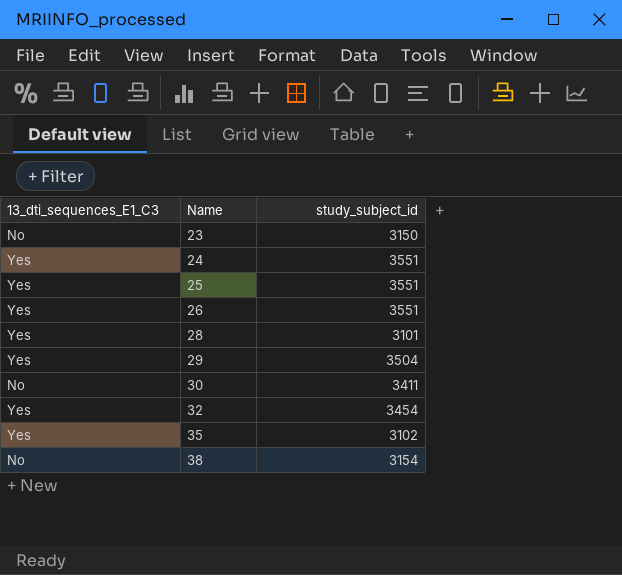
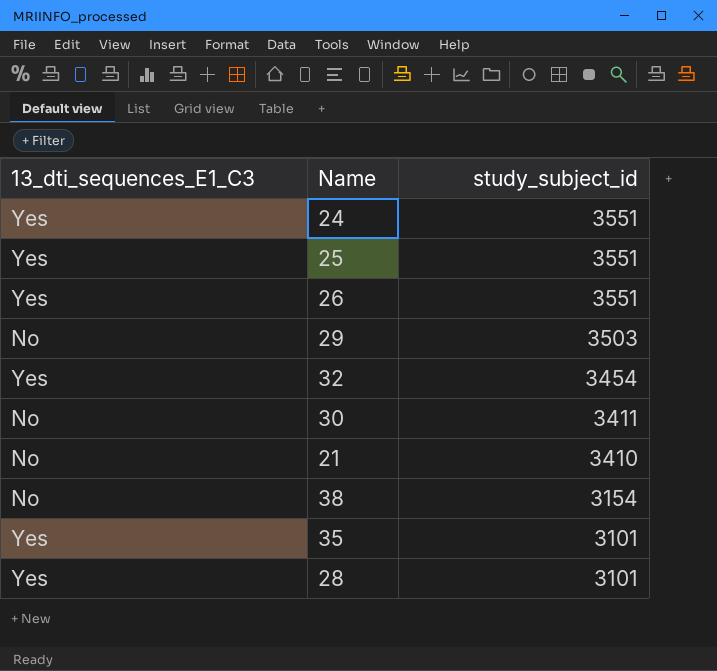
row order: Name ascending -> study_subject_id descending
row 23: No | 3150 -> none
29 | 13_dti_sequences_E1_C3: Yes -> No
29 | study_subject_id: 3504 -> 3503
row 21: none -> No | 3410
35 | study_subject_id: 3102 -> 3101

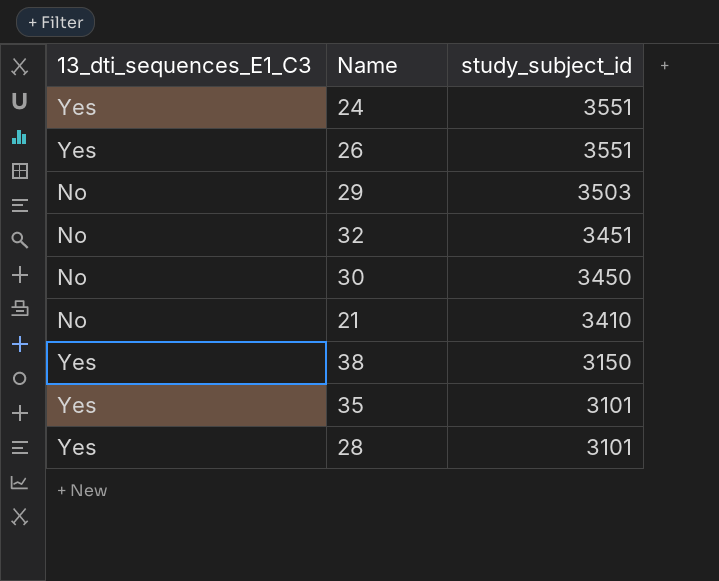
row 25: Yes | 3551 -> none
32 | 13_dti_sequences_E1_C3: Yes -> No
32 | study_subject_id: 3454 -> 3451
30 | study_subject_id: 3411 -> 3450
38 | 13_dti_sequences_E1_C3: No -> Yes
38 | study_subject_id: 3154 -> 3150

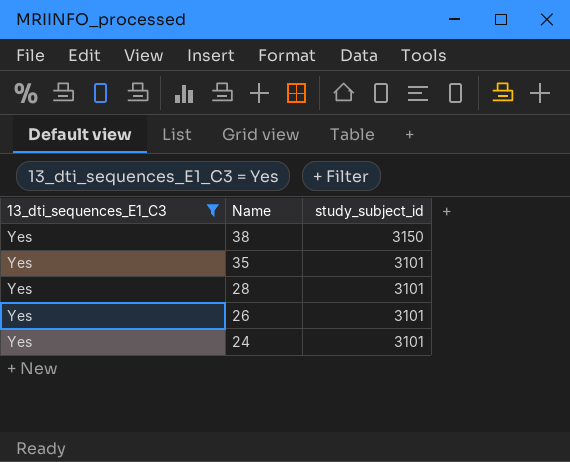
filter: none -> 13_dti_sequences_E1_C3 = Yes
row order: study_subject_id descending -> Name descending
26 | study_subject_id: 3551 -> 3101
24 | study_subject_id: 3551 -> 3101

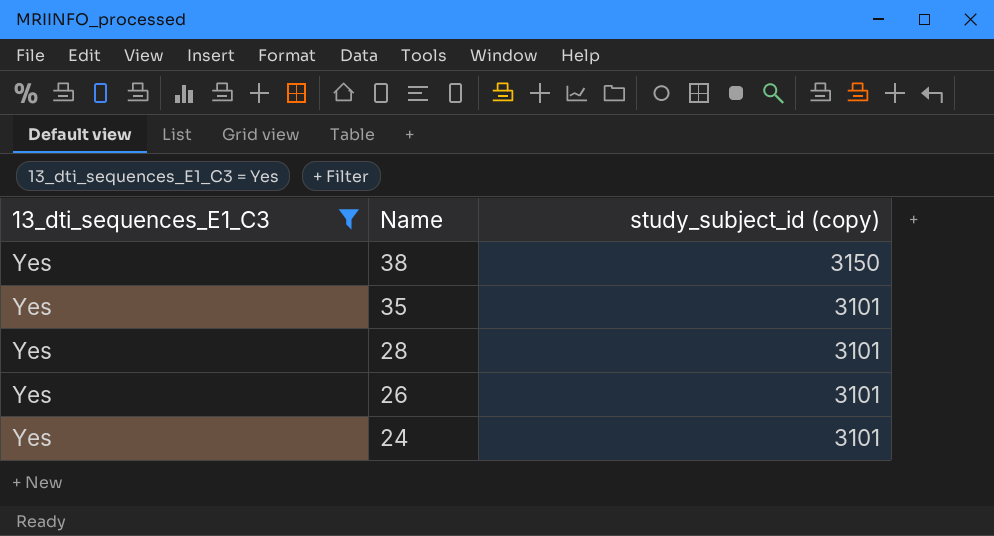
column name: study_subject_id -> study_subject_id (copy)

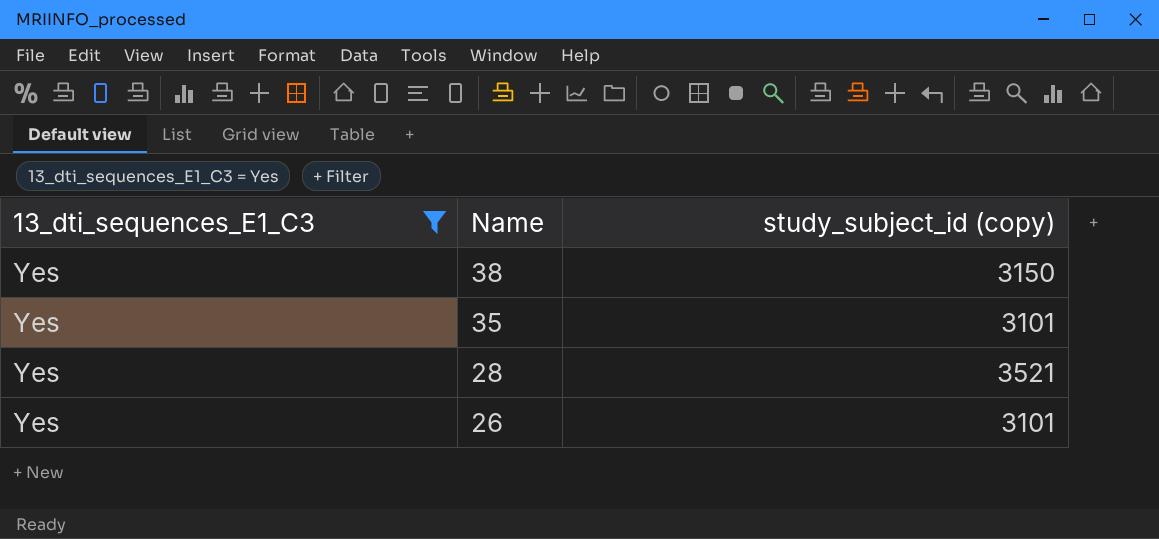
row 24: Yes | 3101 -> none
28 | study_subject_id (copy): 3101 -> 3521

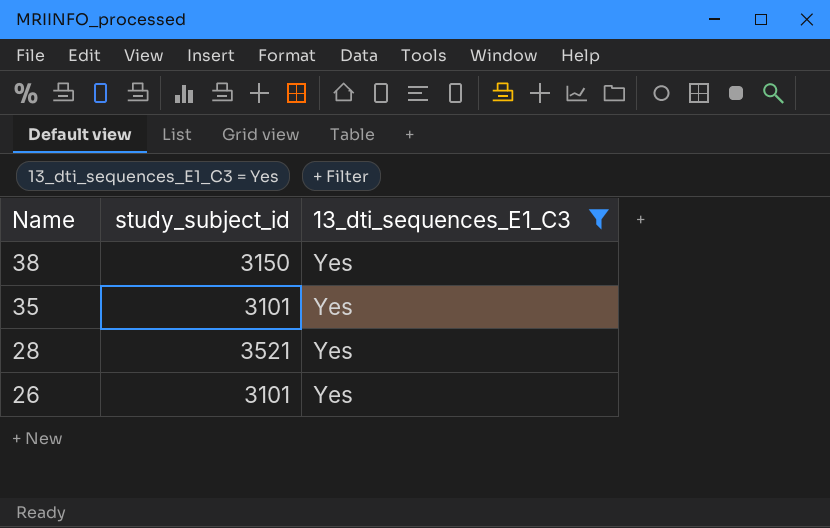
column name: study_subject_id (copy) -> study_subject_id
column 13_dti_sequences_E1_C3 | position: 1 -> 3

